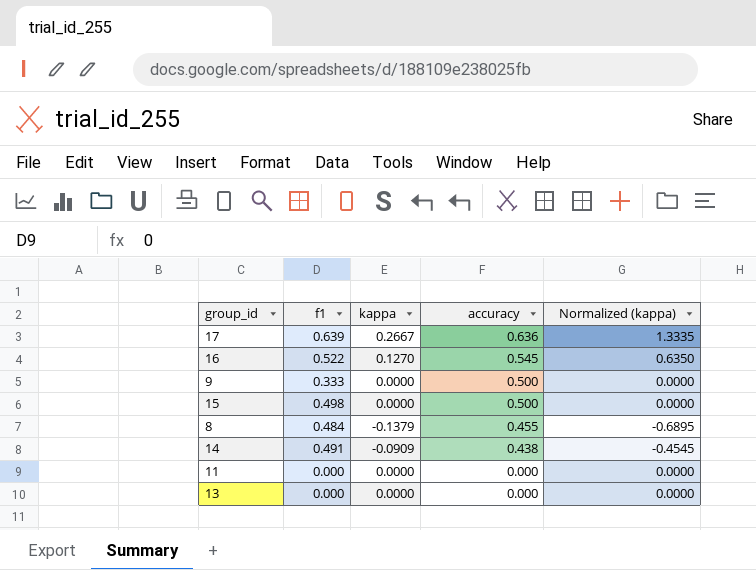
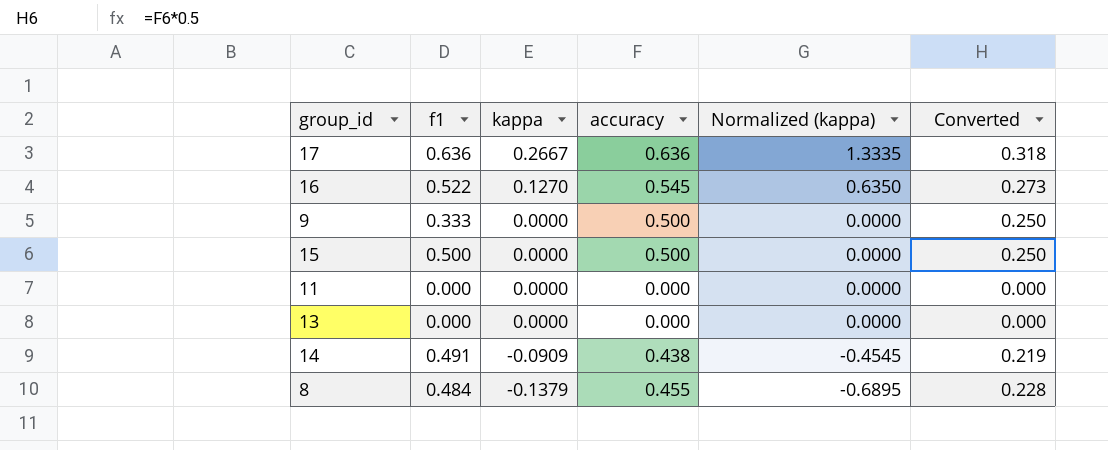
row order: accuracy descending -> kappa descending
column Converted | formula: none -> [accuracy] * 0.5
17 | f1: 0.639 -> 0.636
15 | f1: 0.498 -> 0.500

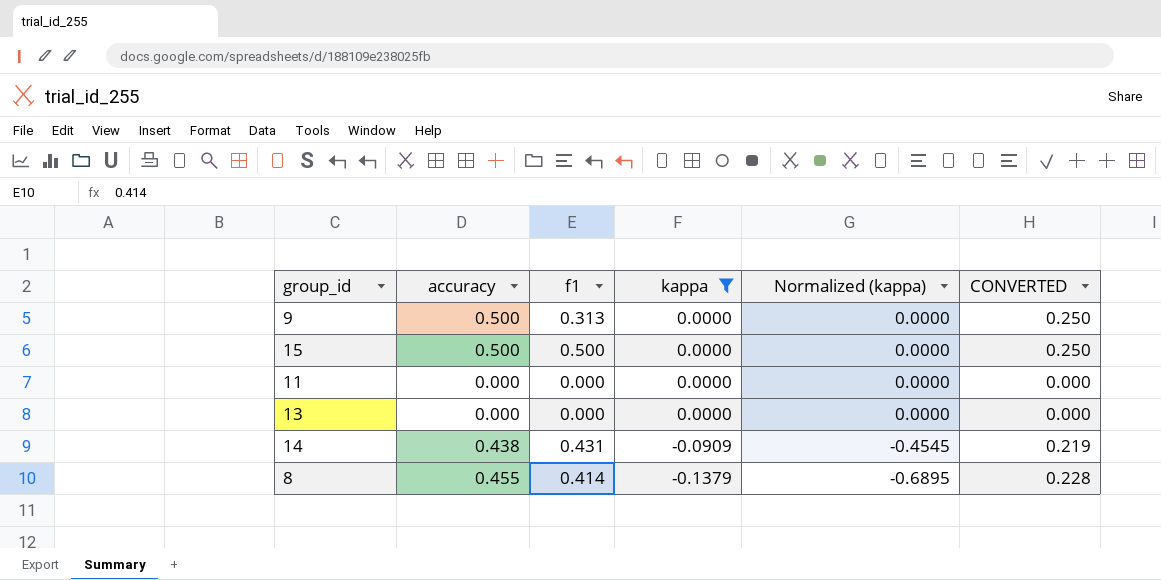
filter: none -> kappa <= 0.0000
column accuracy | position: 4 -> 2
column name: Converted -> CONVERTED
9 | f1: 0.333 -> 0.313
14 | f1: 0.491 -> 0.431
8 | f1: 0.484 -> 0.414

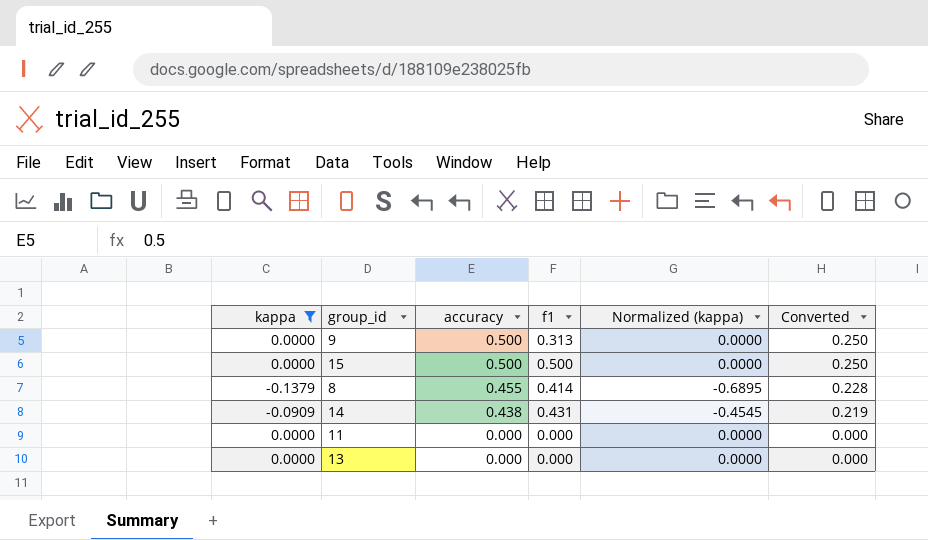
row order: kappa descending -> accuracy descending
column kappa | position: 4 -> 1
column name: CONVERTED -> Converted

